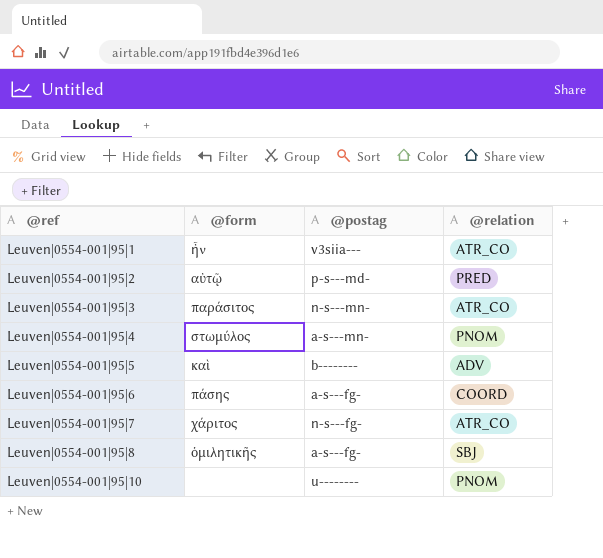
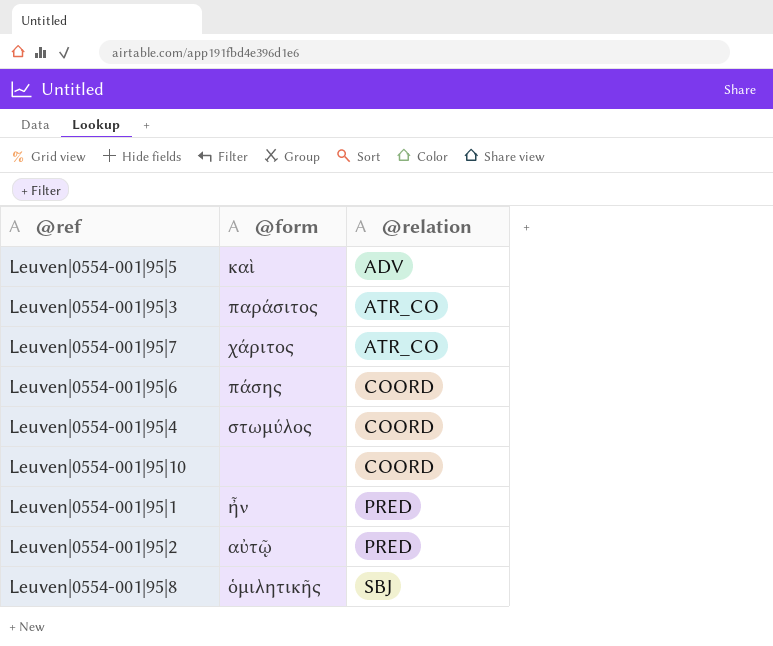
row order: @ref ascending -> @relation ascending
column @postag | position: 3 -> none
Leuven|0554-001|95|4 | @relation: PNOM -> COORD
Leuven|0554-001|95|10 | @relation: PNOM -> COORD
Leuven|0554-001|95|1 | @relation: ATR_CO -> PRED

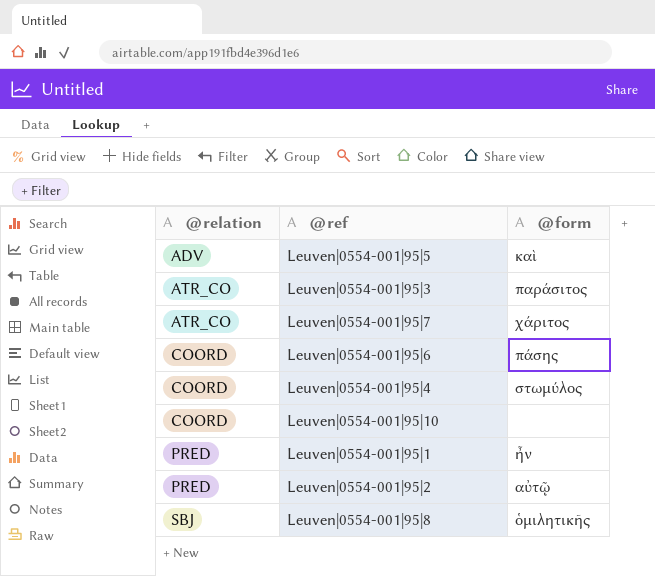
column @relation | position: 3 -> 1

